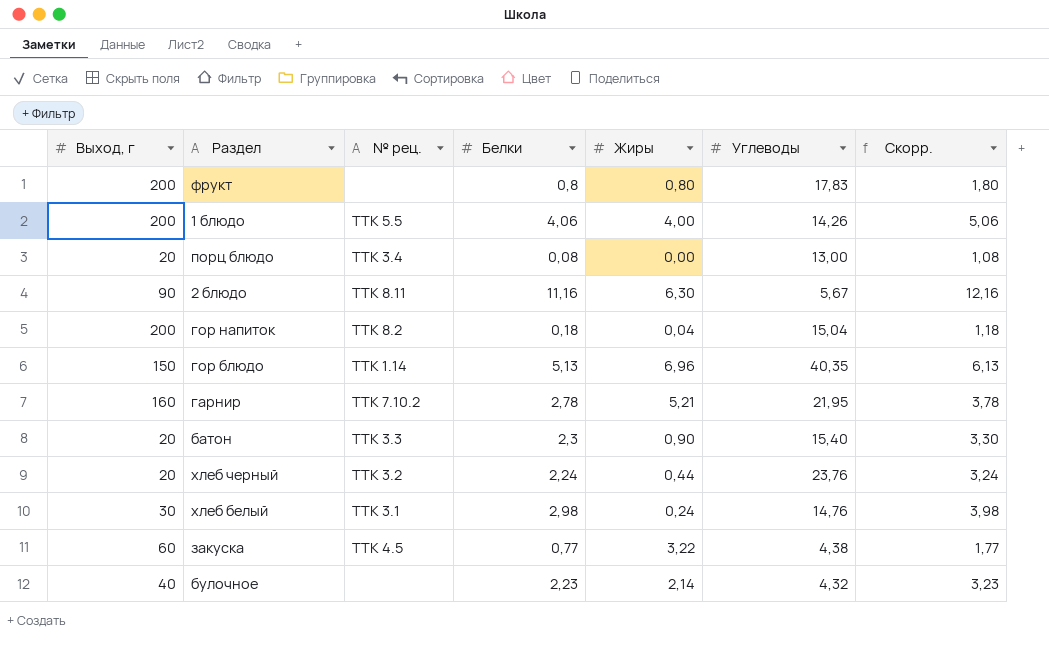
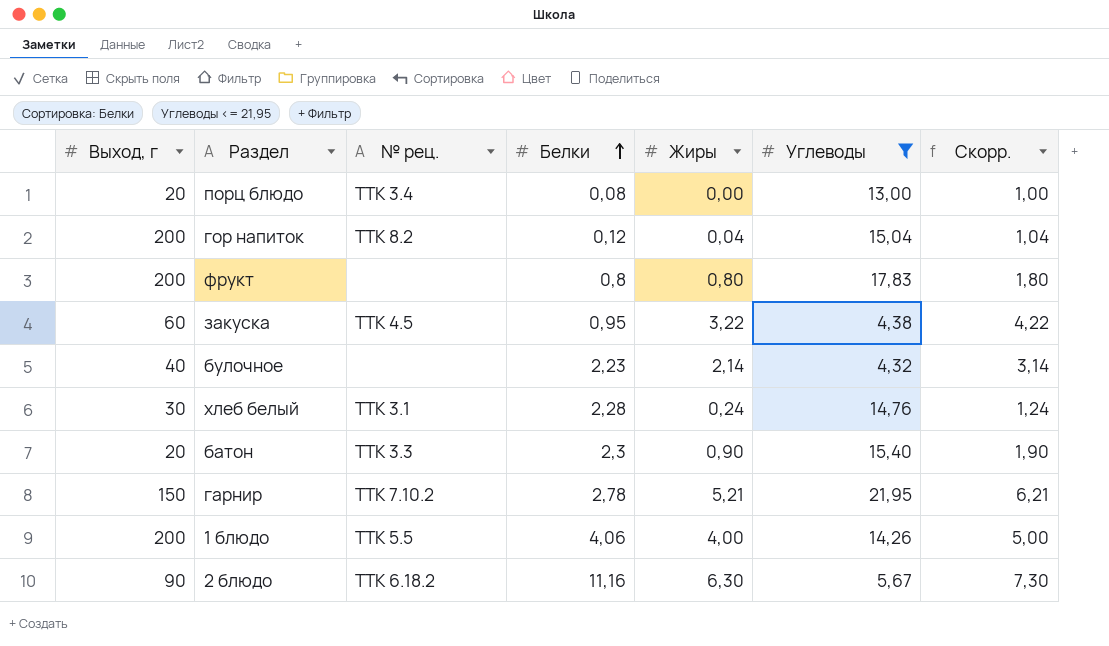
filter: none -> Углеводы <= 21,95
row order: none -> Белки ascending
column Скорр. | formula: [Белки] + 1 -> [Жиры] + 1
гор напиток | Белки: 0,18 -> 0,12
закуска | Белки: 0,77 -> 0,95
хлеб белый | Белки: 2,98 -> 2,28
гарнир | Выход, г: 160 -> 150
2 блюдо | № рец.: ТТК 8.11 -> ТТК 6.18.2

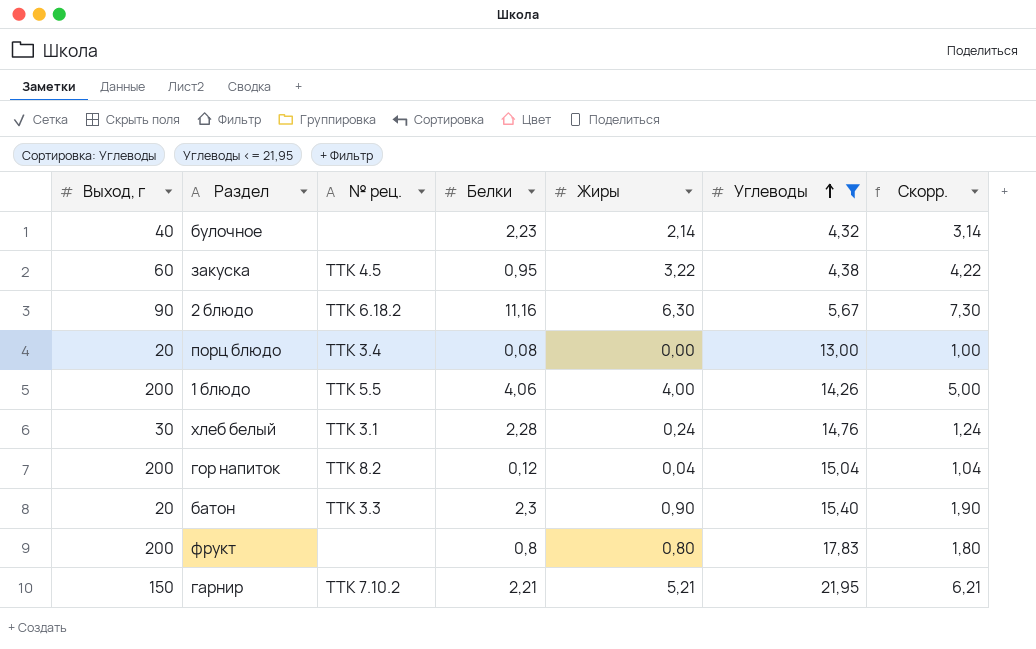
row order: Белки ascending -> Углеводы ascending
гарнир | Белки: 2,78 -> 2,21

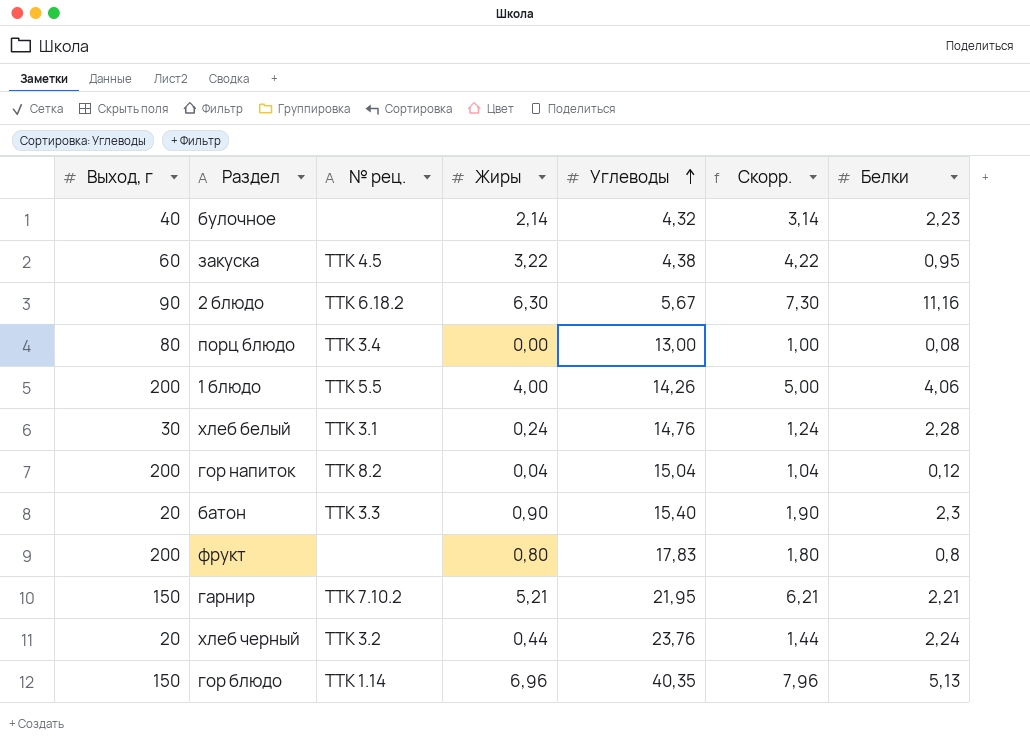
filter: Углеводы <= 21,95 -> none
column Белки | position: 4 -> 7
порц блюдо | Выход, г: 20 -> 80

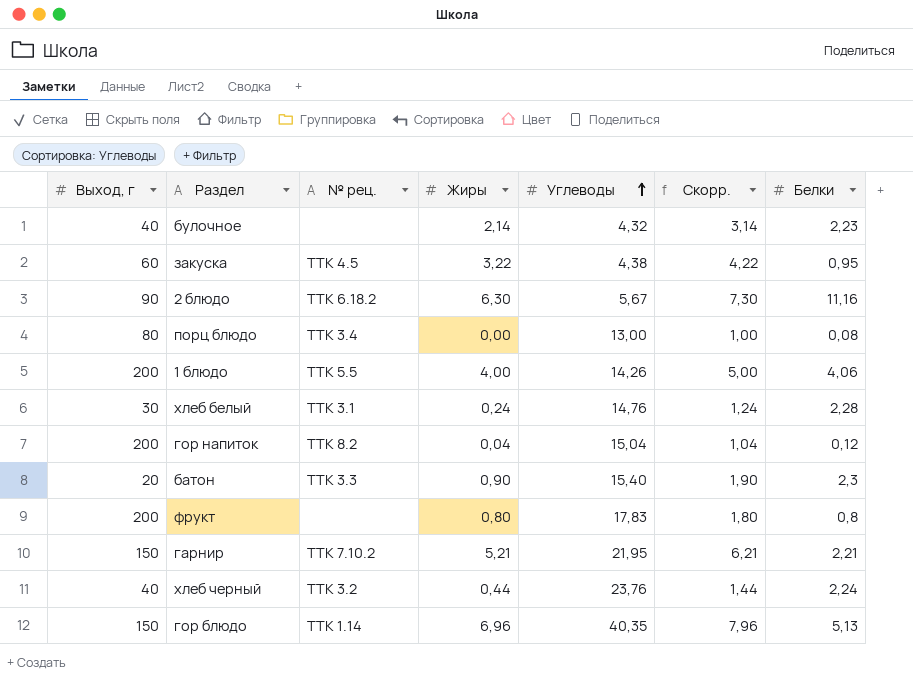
хлеб черный | Выход, г: 20 -> 40

